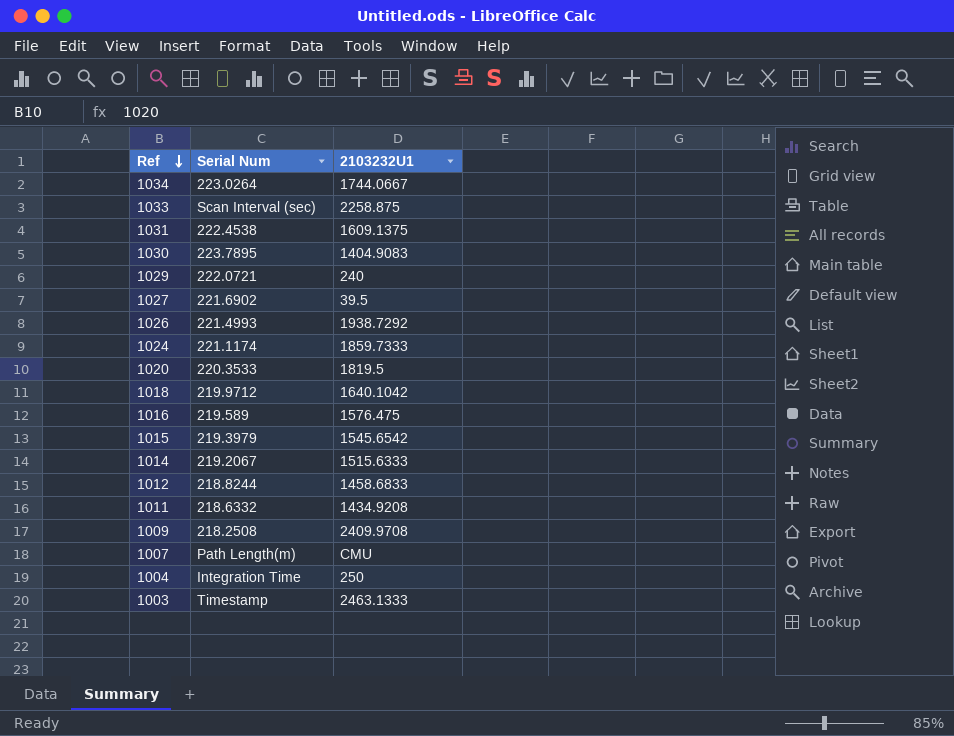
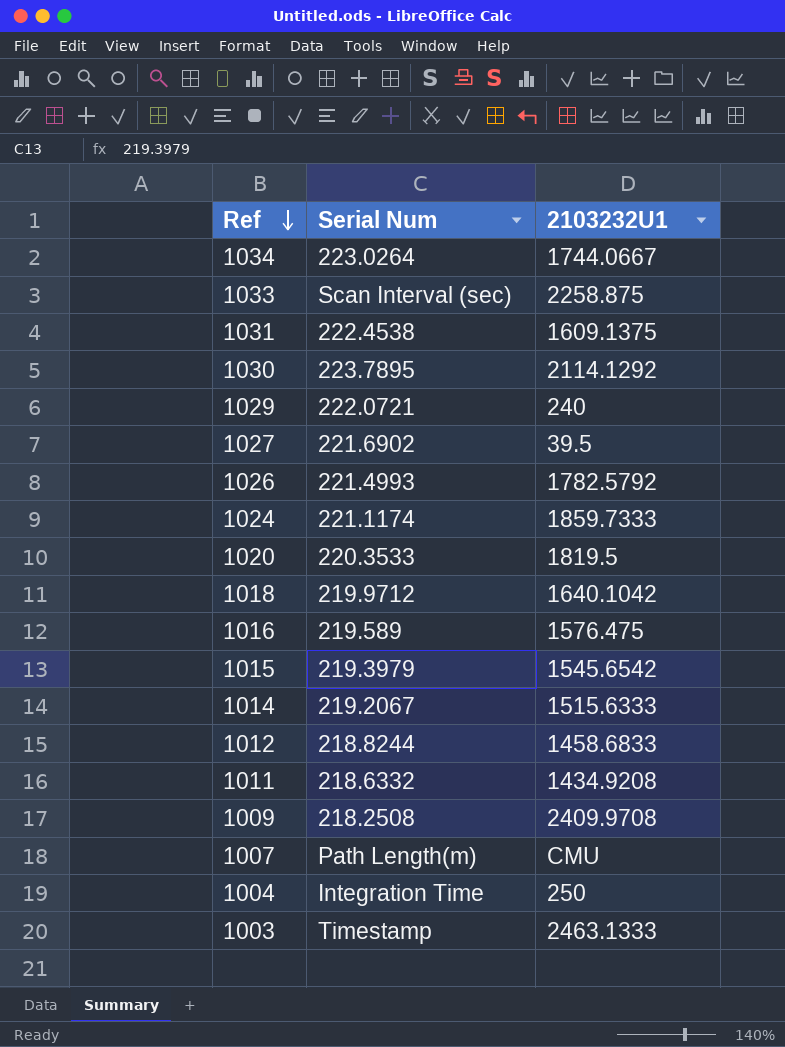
1030 | 2103232U1: 1404.9083 -> 2114.1292
1026 | 2103232U1: 1938.7292 -> 1782.5792

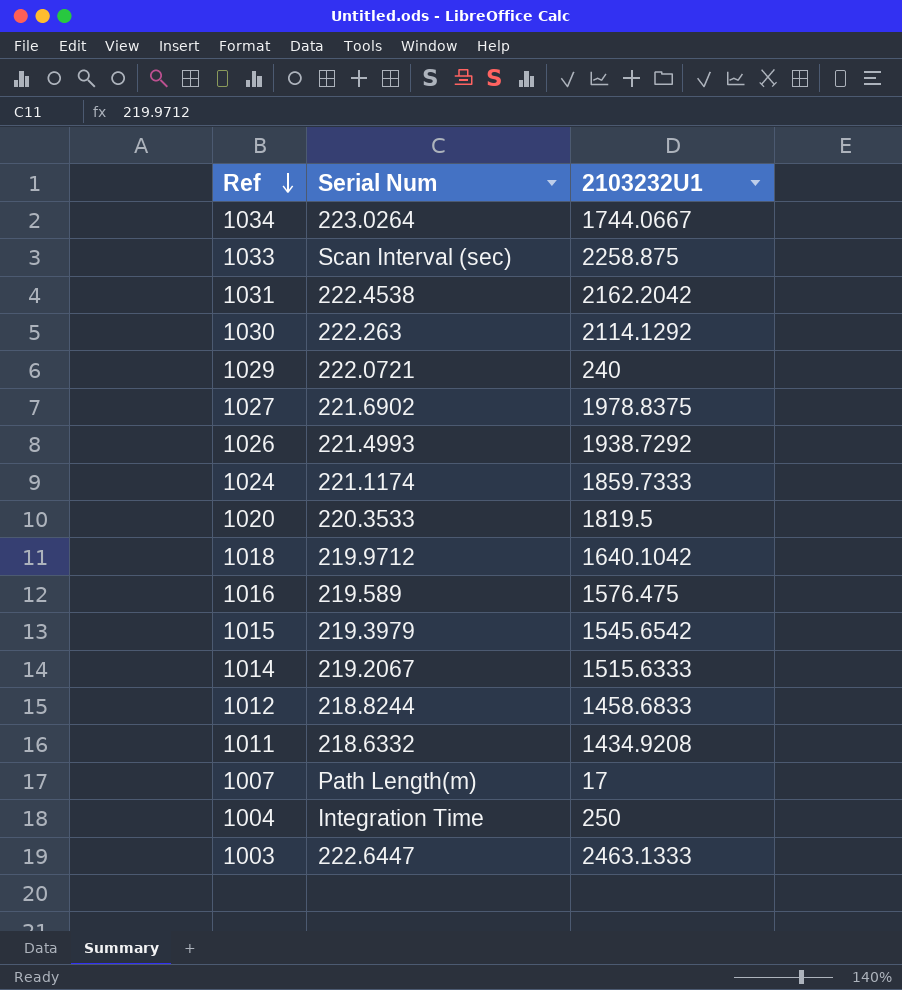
row 1009: 218.2508 | 2409.9708 -> none
1031 | 2103232U1: 1609.1375 -> 2162.2042
1030 | Serial Num: 223.7895 -> 222.263
1027 | 2103232U1: 39.5 -> 1978.8375
1026 | 2103232U1: 1782.5792 -> 1938.7292
1007 | 2103232U1: CMU -> 17
1003 | Serial Num: Timestamp -> 222.6447

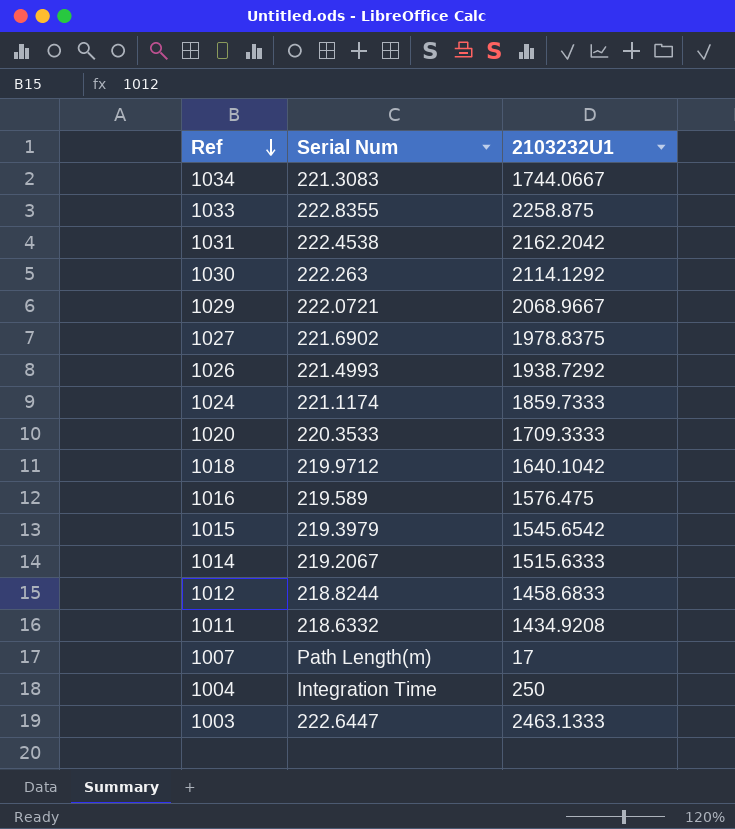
1034 | Serial Num: 223.0264 -> 221.3083
1033 | Serial Num: Scan Interval (sec) -> 222.8355
1029 | 2103232U1: 240 -> 2068.9667
1020 | 2103232U1: 1819.5 -> 1709.3333

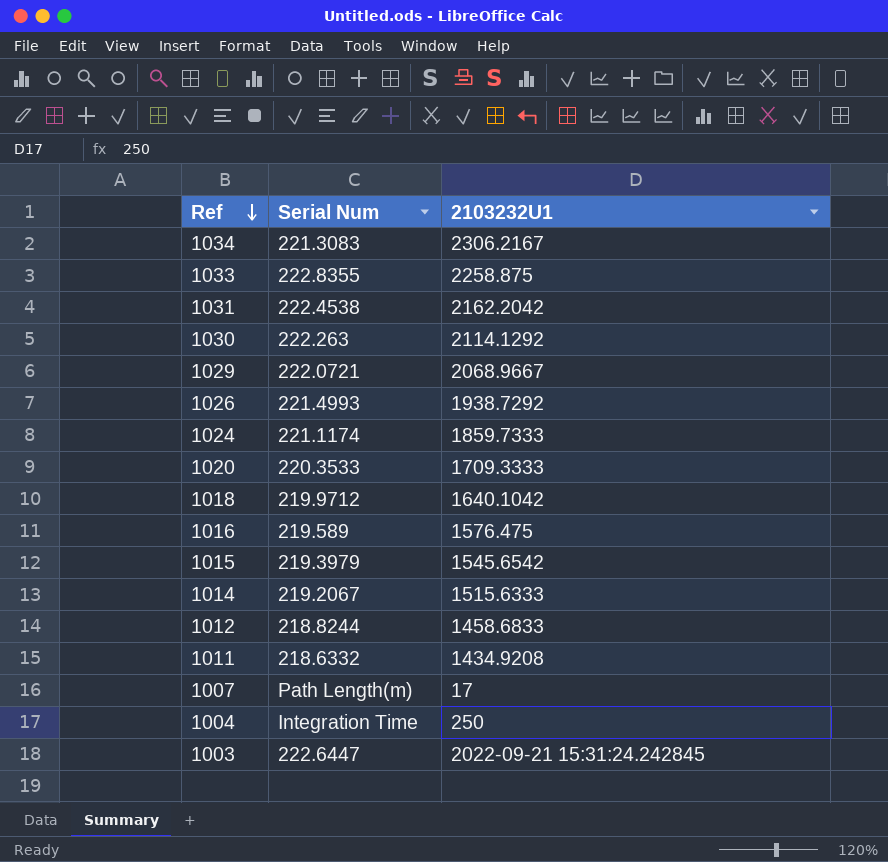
row 1027: 221.6902 | 1978.8375 -> none
1034 | 2103232U1: 1744.0667 -> 2306.2167
1003 | 2103232U1: 2463.1333 -> 2022-09-21 15:31:24.242845

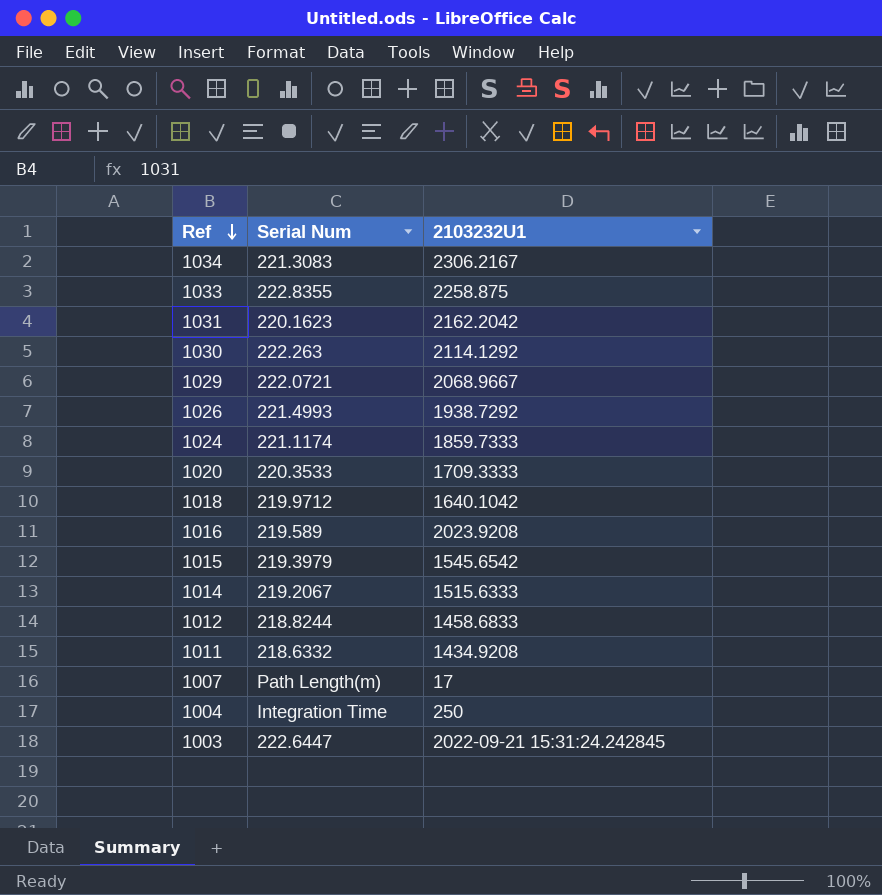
1031 | Serial Num: 222.4538 -> 220.1623
1016 | 2103232U1: 1576.475 -> 2023.9208

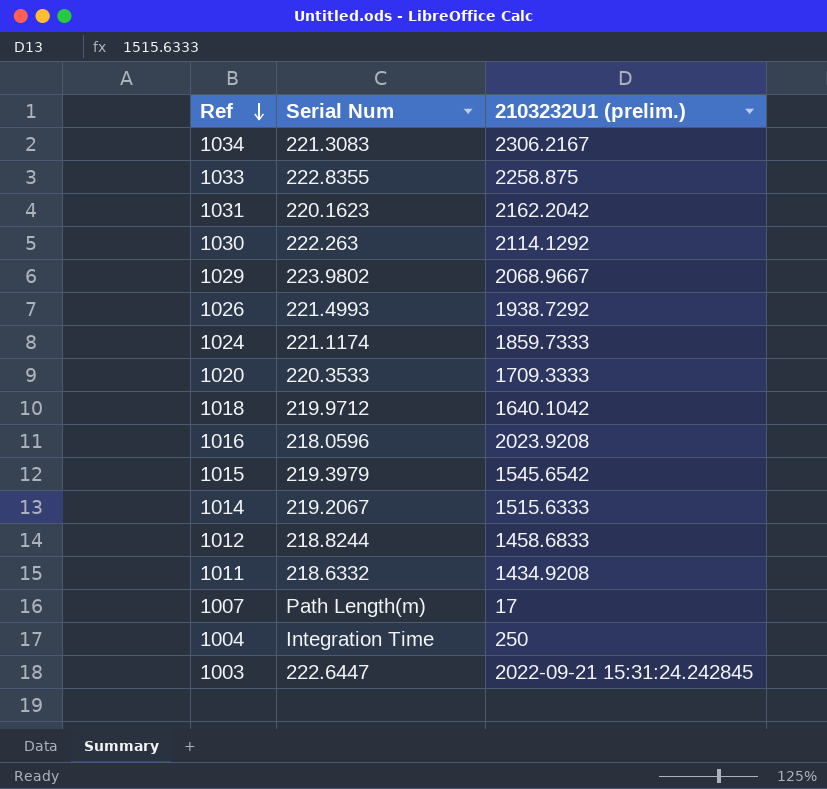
column name: 2103232U1 -> 2103232U1 (prelim.)
1029 | Serial Num: 222.0721 -> 223.9802
1016 | Serial Num: 219.589 -> 218.0596

